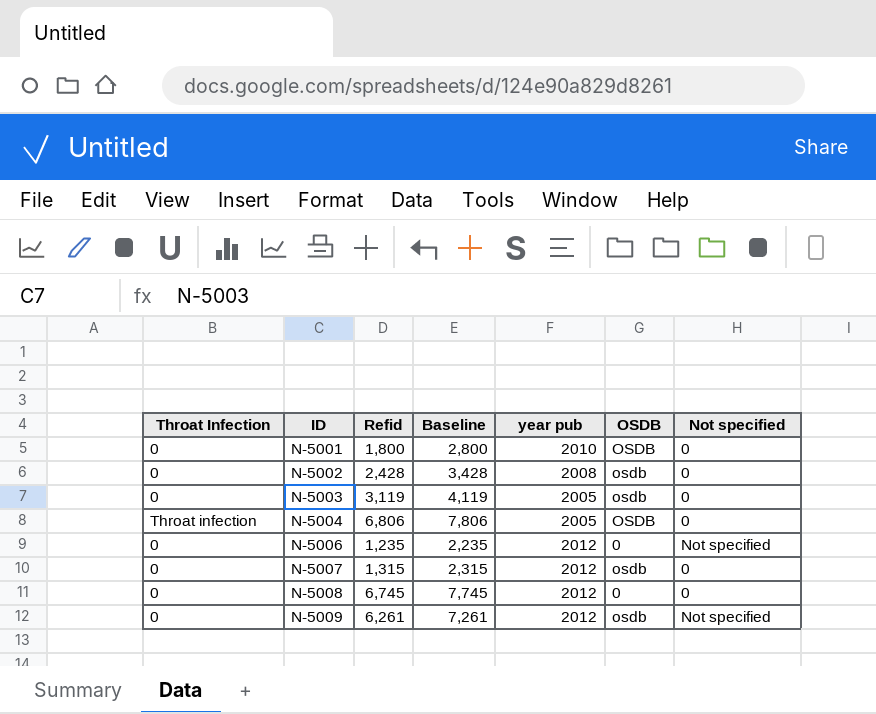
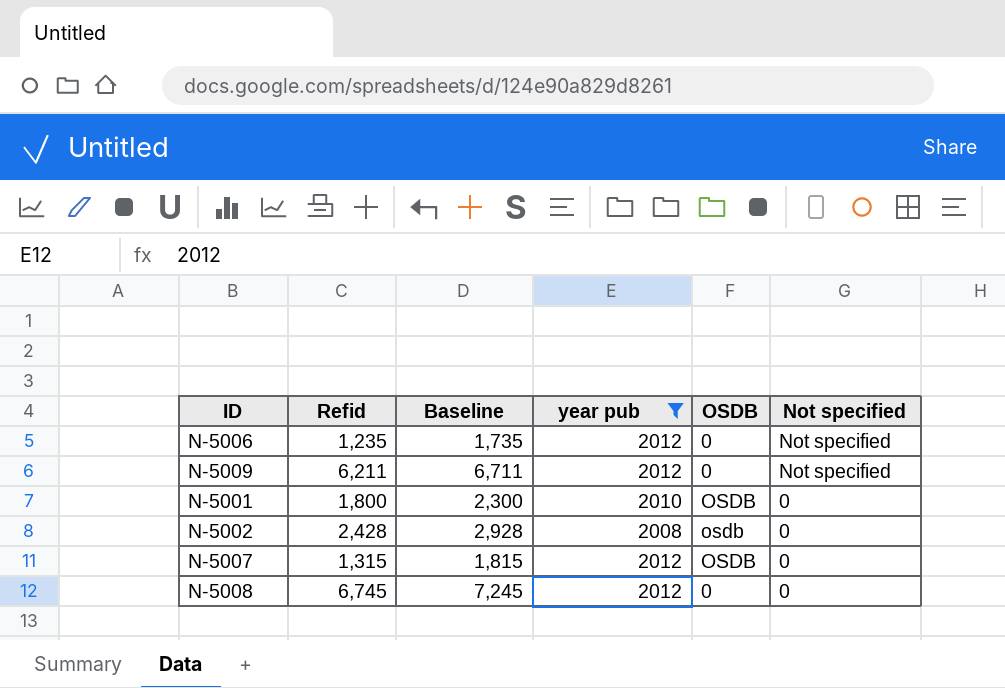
filter: none -> year pub != 2005
row order: ID ascending -> Not specified descending
column Throat Infection | position: 1 -> none
column Baseline | formula: [Refid] + 1000 -> [Refid] + 500
N-5009 | Refid: 6,261 -> 6,211
N-5009 | OSDB: osdb -> 0
N-5007 | OSDB: osdb -> OSDB

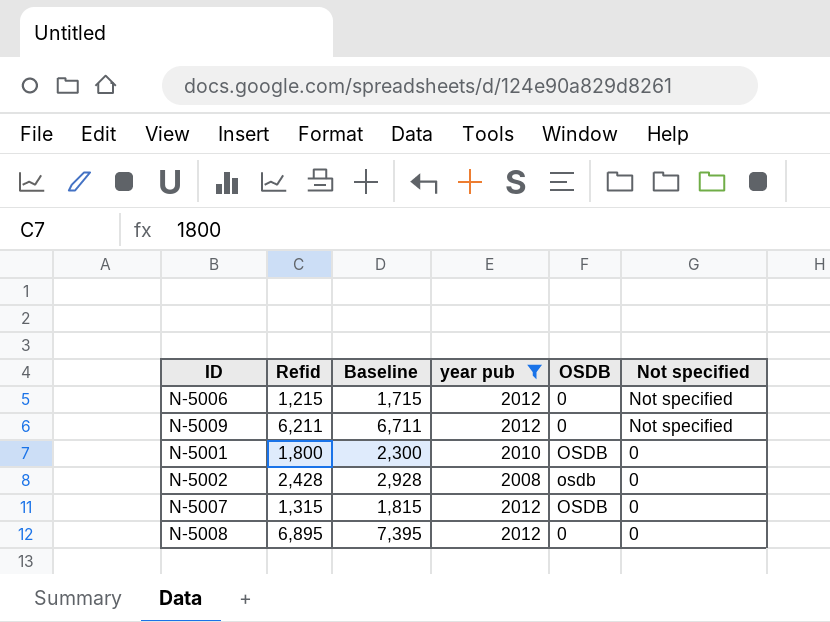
N-5006 | Refid: 1,235 -> 1,215
N-5006 | Baseline: 1,735 -> 1,715
N-5008 | Refid: 6,745 -> 6,895
N-5008 | Baseline: 7,245 -> 7,395

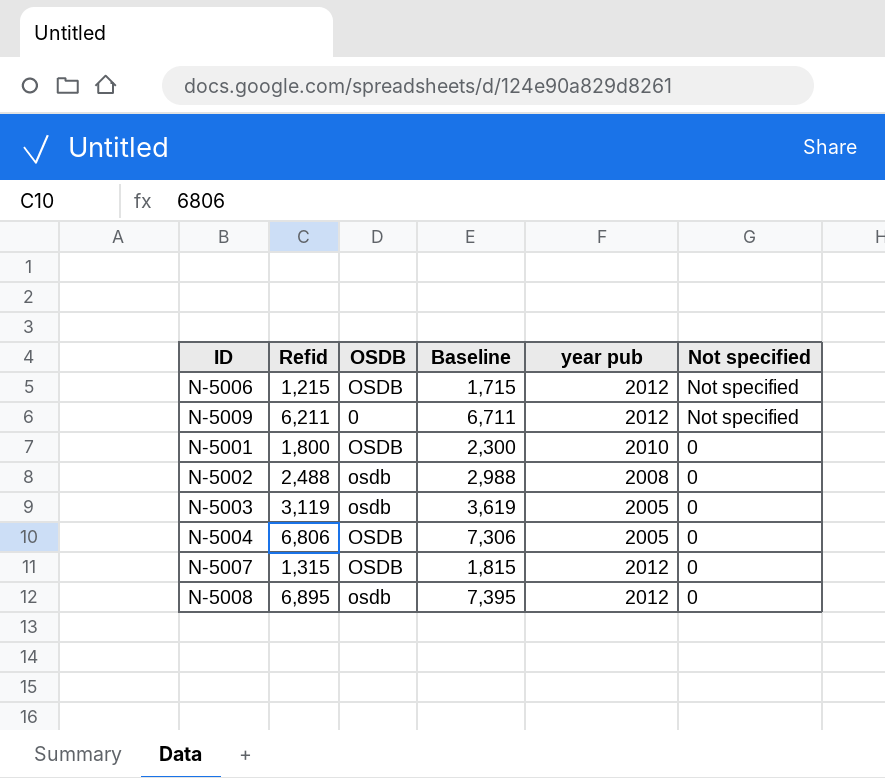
filter: year pub != 2005 -> none
column OSDB | position: 5 -> 3
N-5006 | OSDB: 0 -> OSDB
N-5002 | Refid: 2,428 -> 2,488
N-5002 | Baseline: 2,928 -> 2,988
N-5008 | OSDB: 0 -> osdb

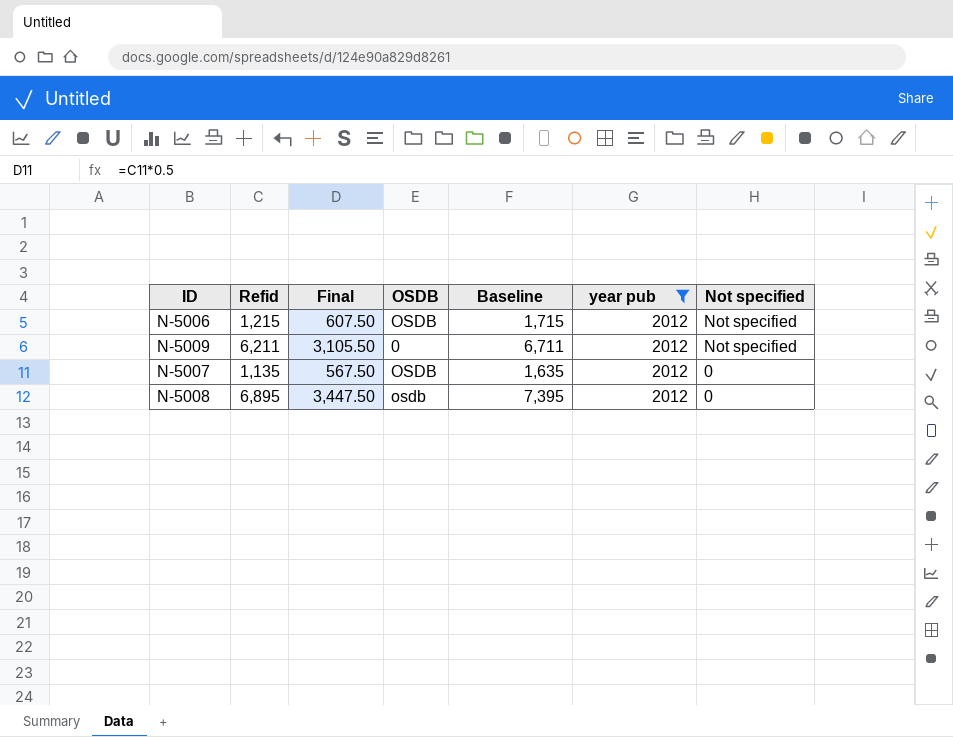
filter: none -> year pub = 2012
column Final | formula: none -> [Refid] * 0.5
N-5007 | Refid: 1,315 -> 1,135
N-5007 | Baseline: 1,815 -> 1,635

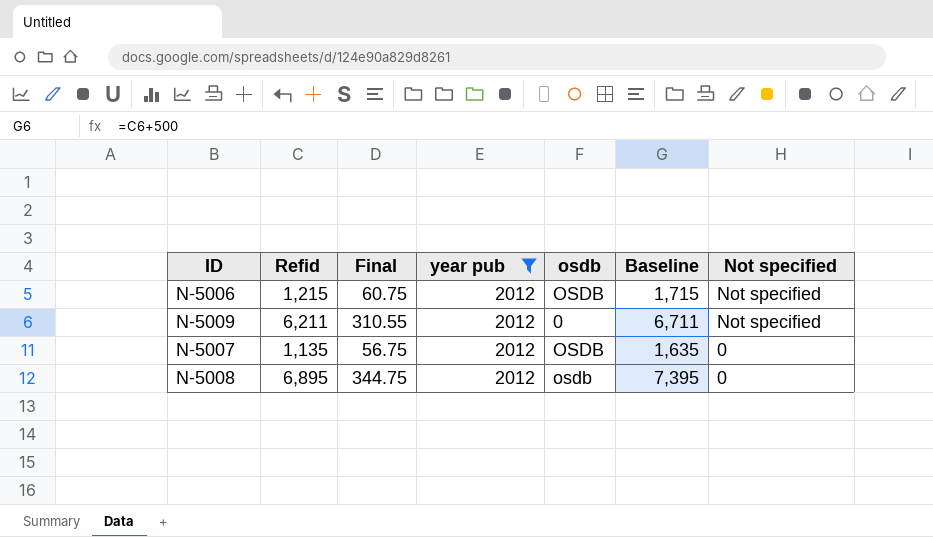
column Final | formula: [Refid] * 0.5 -> [Refid] * 0.05
column year pub | position: 6 -> 4
column name: OSDB -> osdb

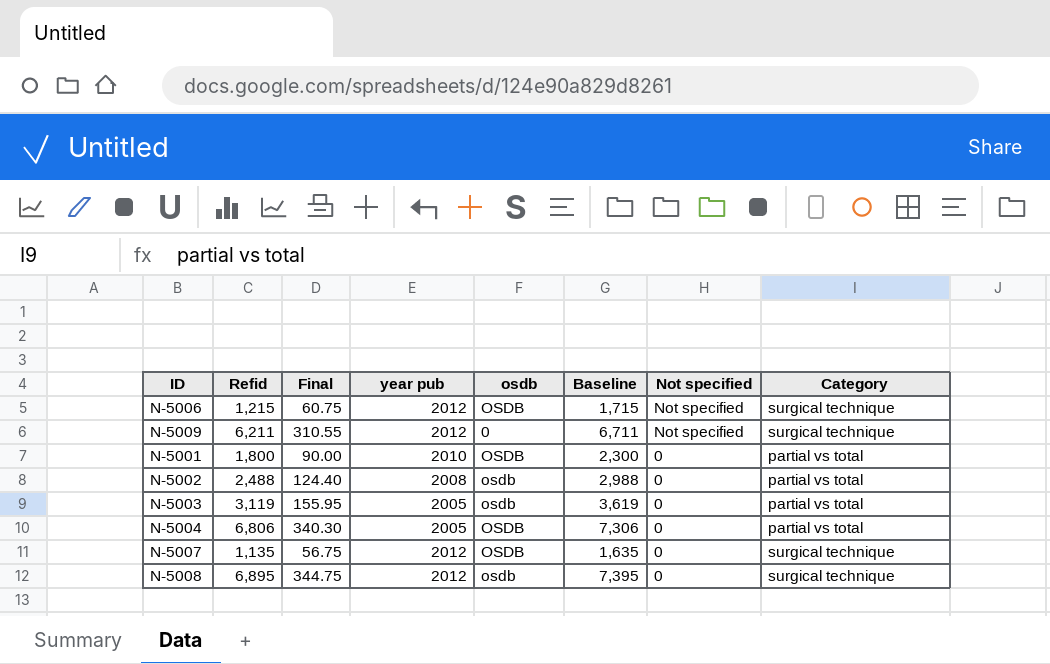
filter: year pub = 2012 -> none
column Category | position: none -> 8

